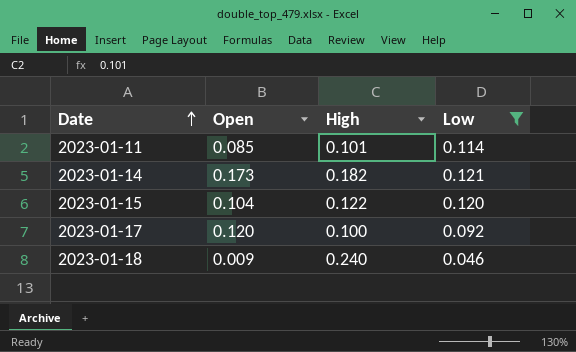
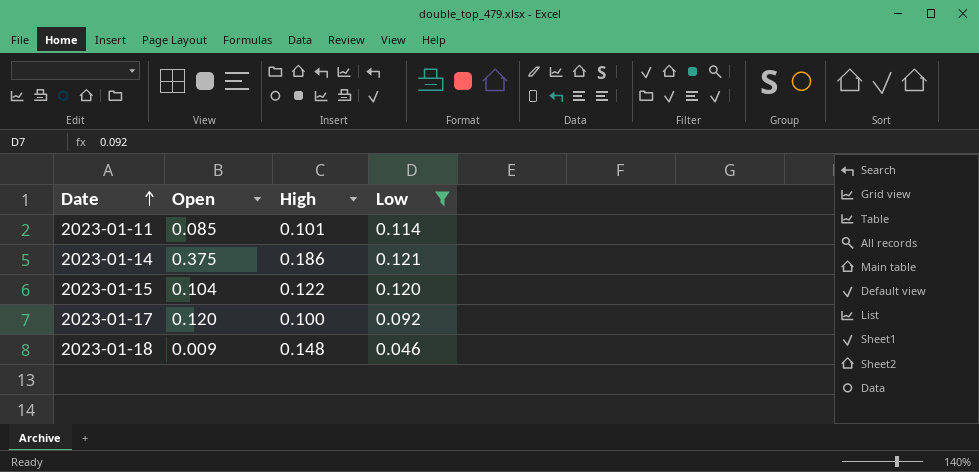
2023-01-14 | Open: 0.173 -> 0.375
2023-01-14 | High: 0.182 -> 0.186
2023-01-18 | High: 0.240 -> 0.148

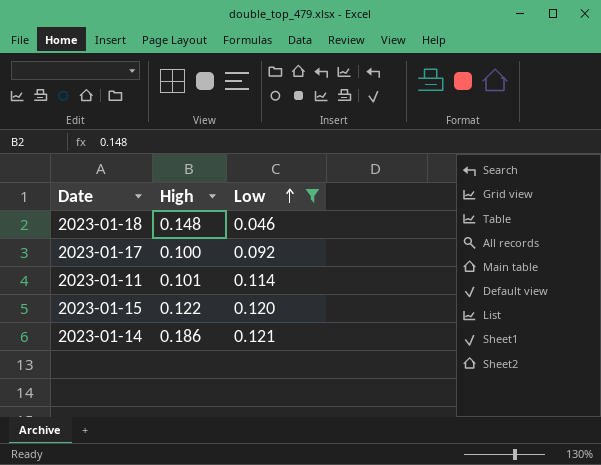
row order: Date ascending -> Low ascending
column Open | position: 2 -> none

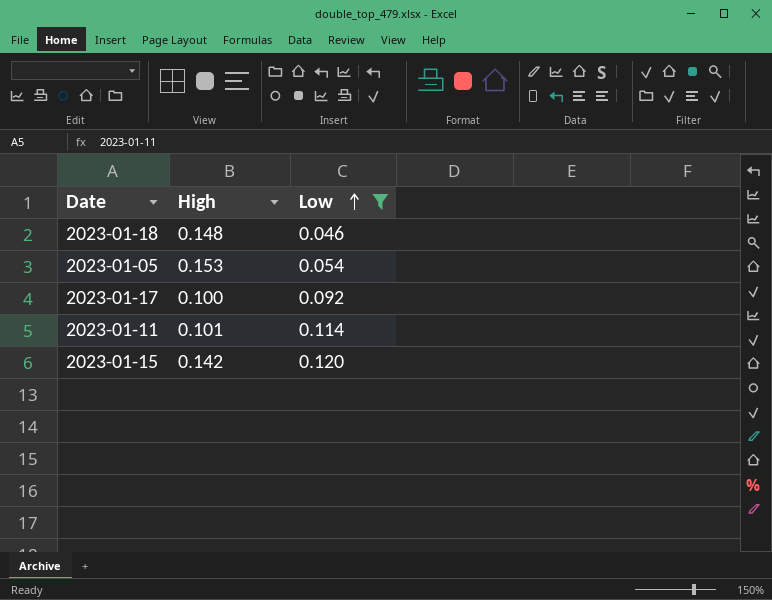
row 2023-01-14: 0.186 | 0.121 -> none
row 2023-01-05: none -> 0.153 | 0.054
2023-01-15 | High: 0.122 -> 0.142

